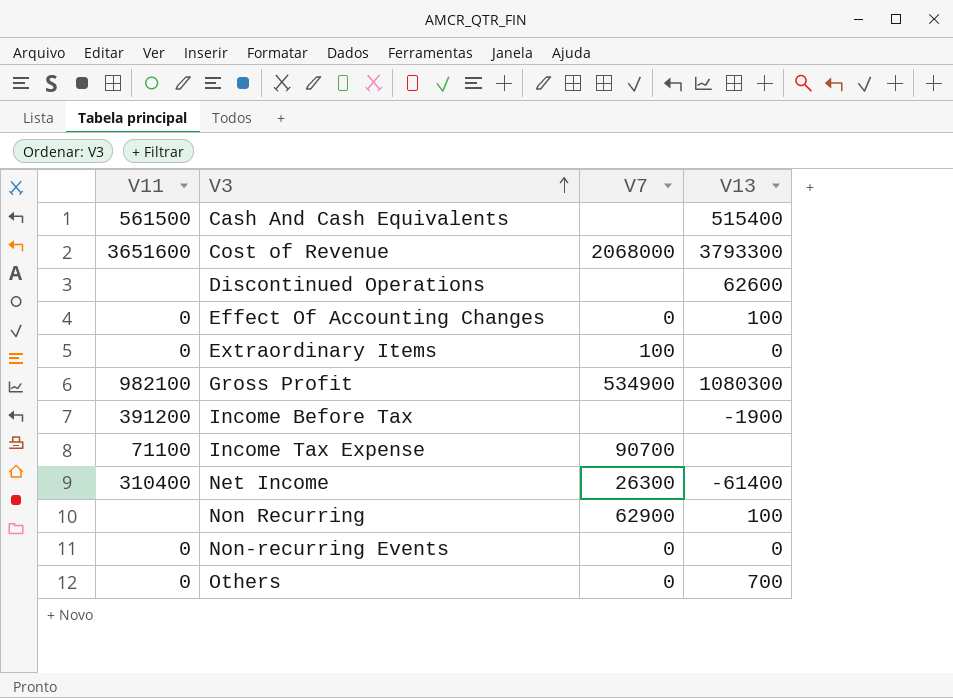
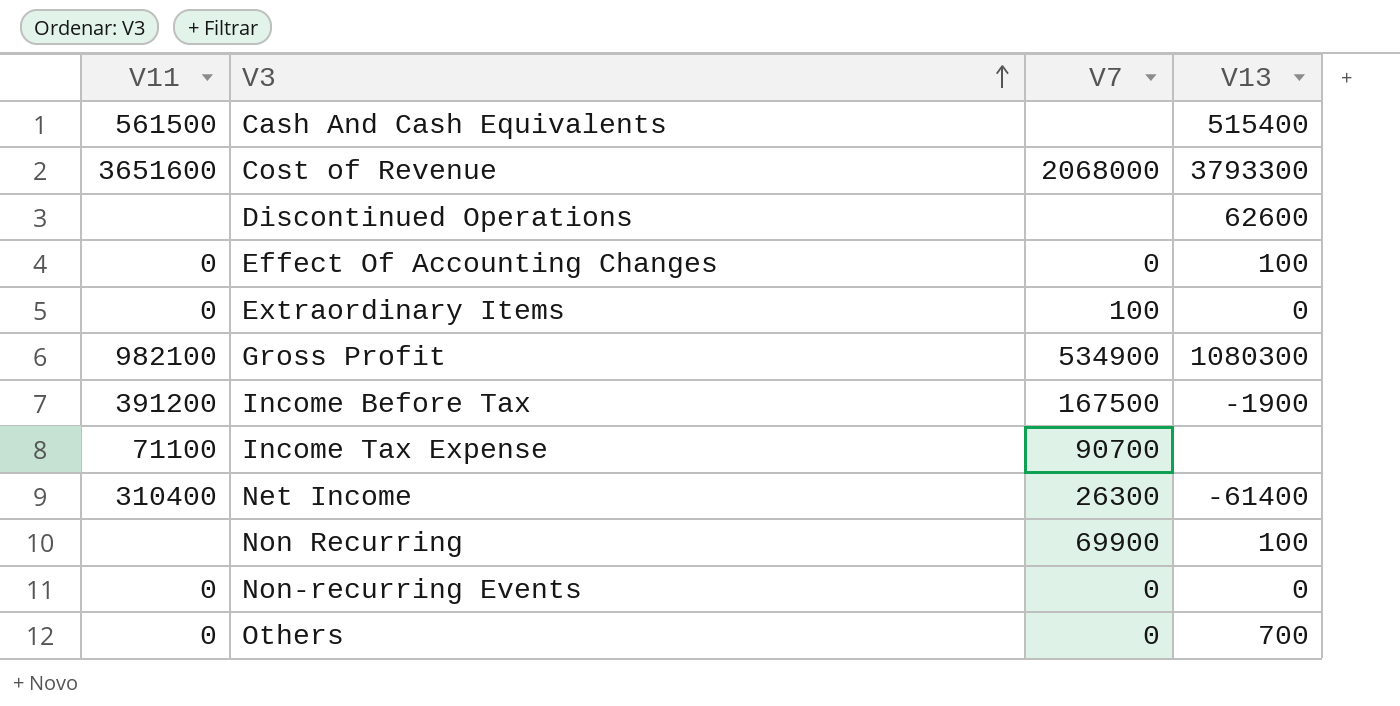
Income Before Tax | V7: none -> 167500
Non Recurring | V7: 62900 -> 69900

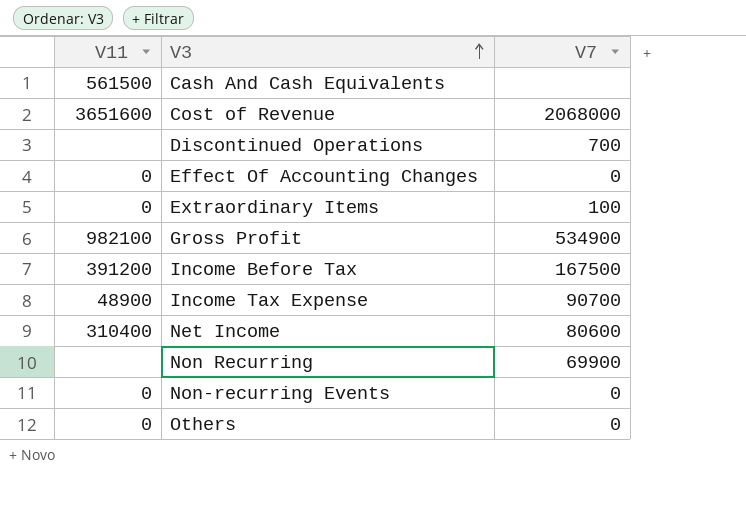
column V13 | position: 4 -> none
Discontinued Operations | V7: none -> 700
Income Tax Expense | V11: 71100 -> 48900
Net Income | V7: 26300 -> 80600

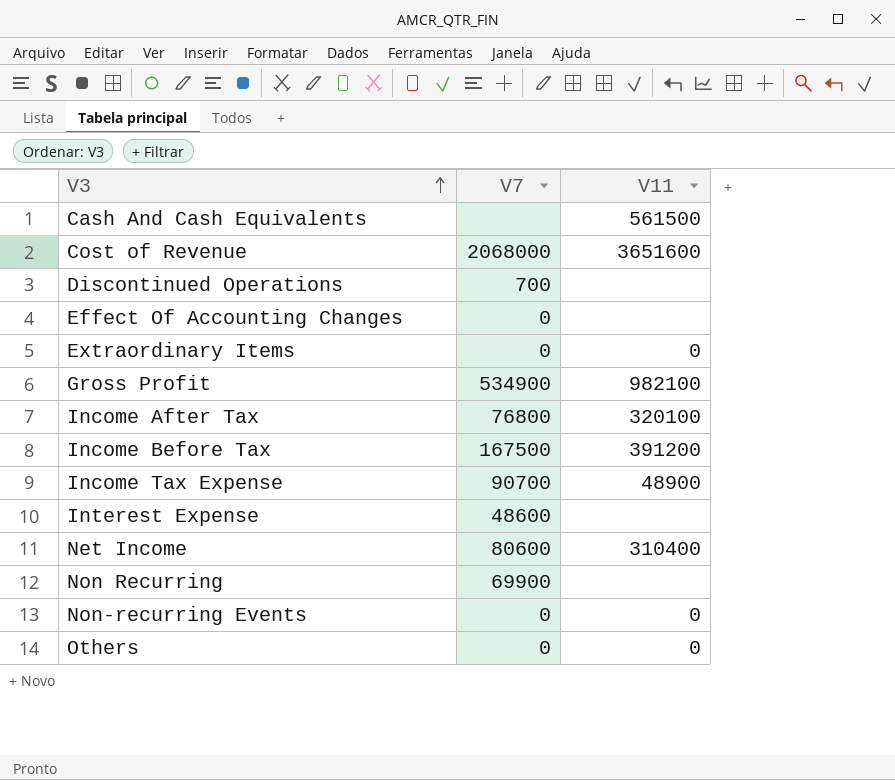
column V11 | position: 1 -> 3
Effect Of Accounting Changes | V11: 0 -> none
Extraordinary Items | V7: 100 -> 0
row Income After Tax: none -> 76800 | 320100
row Interest Expense: none -> 48600 | none

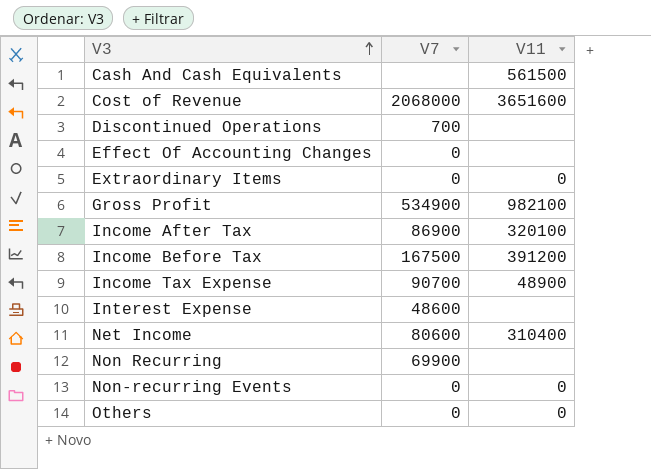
Income After Tax | V7: 76800 -> 86900

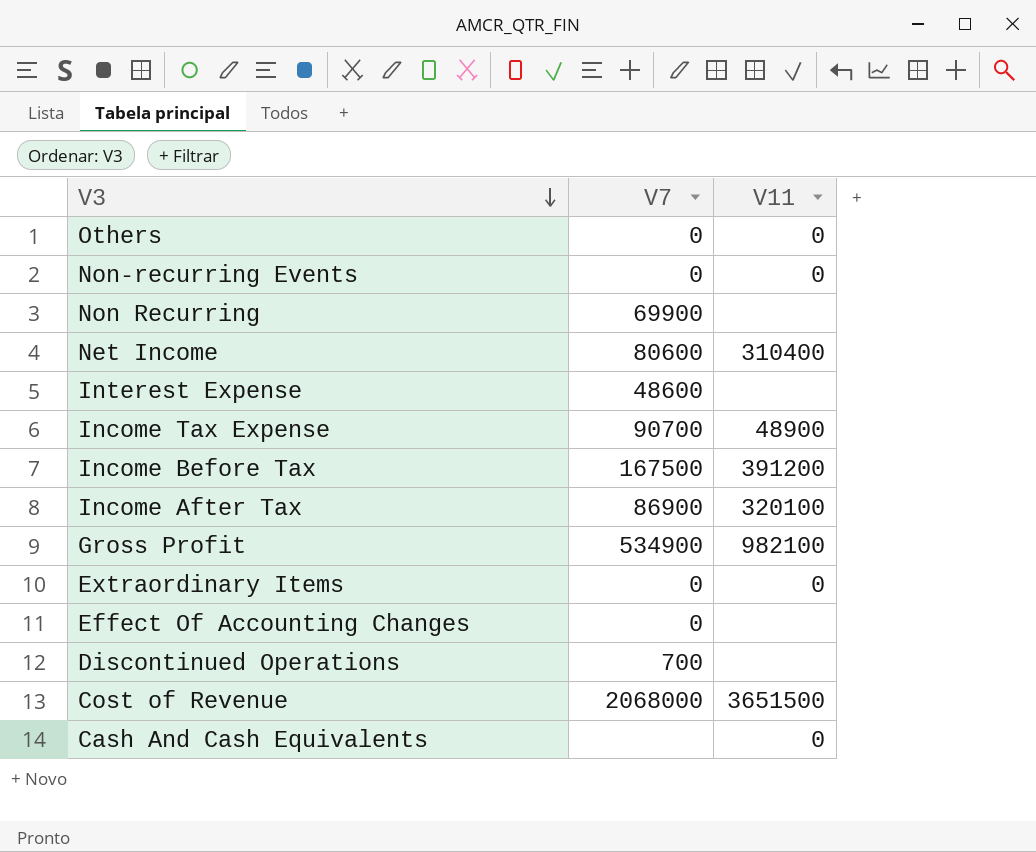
row order: V3 ascending -> V3 descending
Cost of Revenue | V11: 3651600 -> 3651500
Cash And Cash Equivalents | V11: 561500 -> 0

